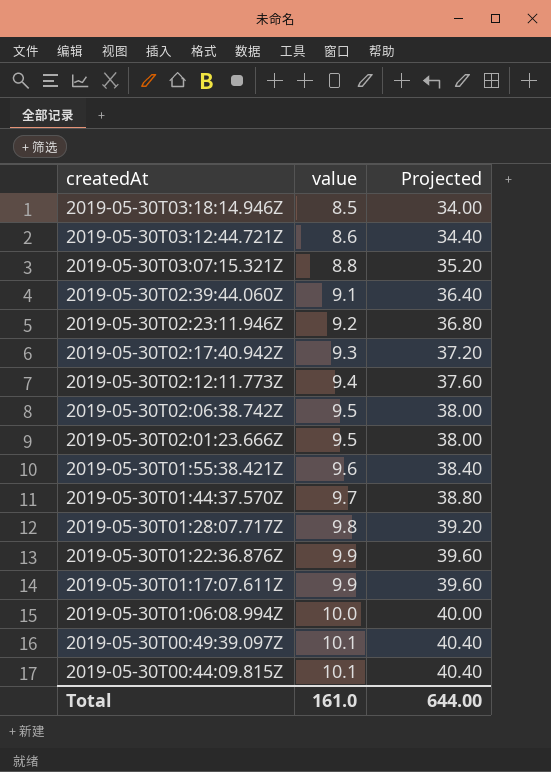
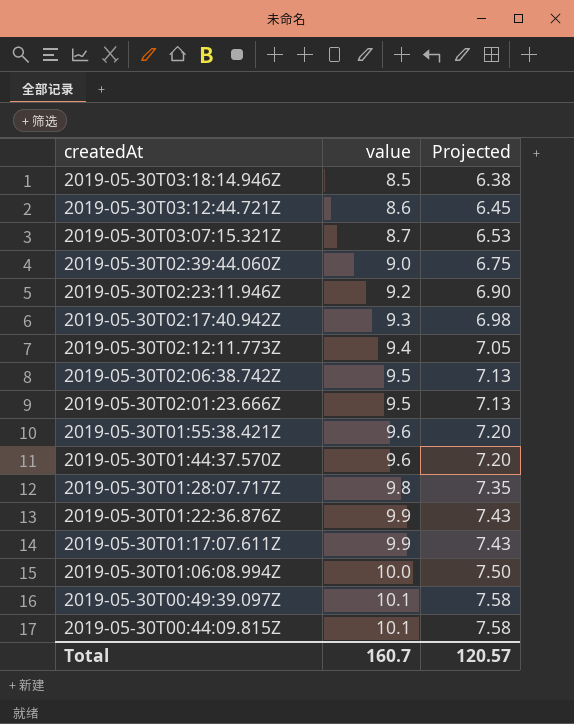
column Projected | formula: [value] * 4 -> [value] * 0.75
2019-05-30T03:07:15.321Z | value: 8.8 -> 8.7
2019-05-30T02:39:44.060Z | value: 9.1 -> 9.0
2019-05-30T01:44:37.570Z | value: 9.7 -> 9.6
Total | value: 161.0 -> 160.7
Total | Projected: 644.00 -> 120.57

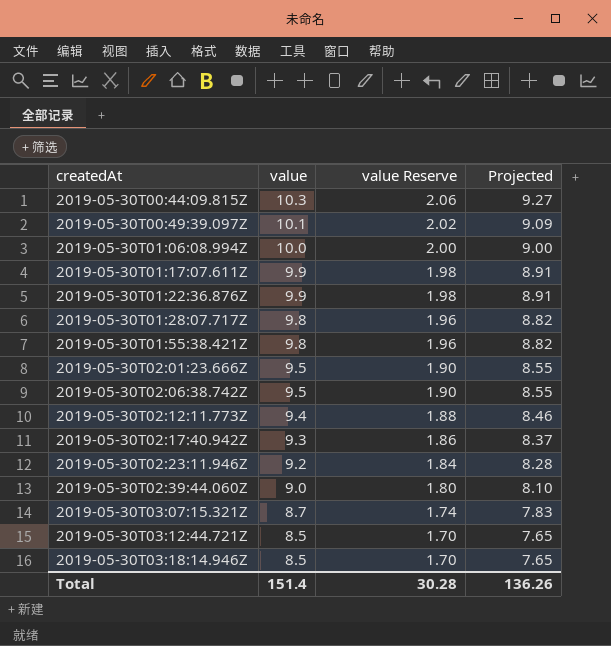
row order: createdAt descending -> createdAt ascending
column value Reserve | formula: none -> [value] * 0.2
column Projected | formula: [value] * 0.75 -> [value] * 0.9
row 2019-05-30T01:44:37.570Z: 9.6 | 7.20 -> none
2019-05-30T00:44:09.815Z | value: 10.1 -> 10.3
2019-05-30T01:55:38.421Z | value: 9.6 -> 9.8
2019-05-30T03:12:44.721Z | value: 8.6 -> 8.5
Total | value: 160.7 -> 151.4
Total | Projected: 120.57 -> 136.26

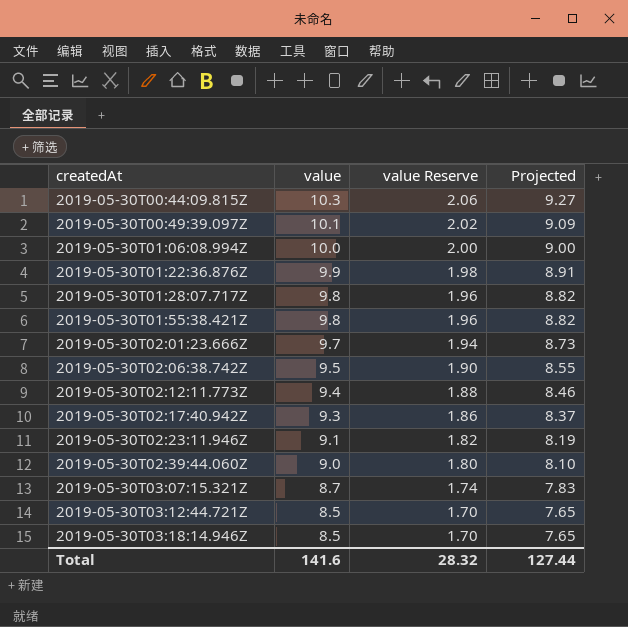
row 2019-05-30T01:17:07.611Z: 9.9 | 1.98 | 8.91 -> none
2019-05-30T02:01:23.666Z | value: 9.5 -> 9.7
2019-05-30T02:01:23.666Z | value Reserve: 1.90 -> 1.94
2019-05-30T02:01:23.666Z | Projected: 8.55 -> 8.73
2019-05-30T02:23:11.946Z | value: 9.2 -> 9.1
2019-05-30T02:23:11.946Z | value Reserve: 1.84 -> 1.82
2019-05-30T02:23:11.946Z | Projected: 8.28 -> 8.19
Total | value: 151.4 -> 141.6
Total | value Reserve: 30.28 -> 28.32
Total | Projected: 136.26 -> 127.44

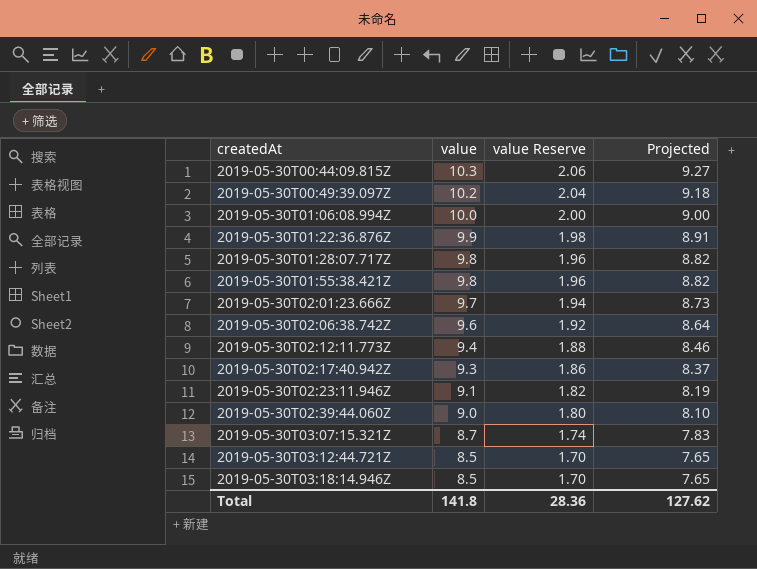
2019-05-30T00:49:39.097Z | value: 10.1 -> 10.2
2019-05-30T00:49:39.097Z | value Reserve: 2.02 -> 2.04
2019-05-30T00:49:39.097Z | Projected: 9.09 -> 9.18
2019-05-30T02:06:38.742Z | value: 9.5 -> 9.6
2019-05-30T02:06:38.742Z | value Reserve: 1.90 -> 1.92
2019-05-30T02:06:38.742Z | Projected: 8.55 -> 8.64
Total | value: 141.6 -> 141.8
Total | value Reserve: 28.32 -> 28.36
Total | Projected: 127.44 -> 127.62

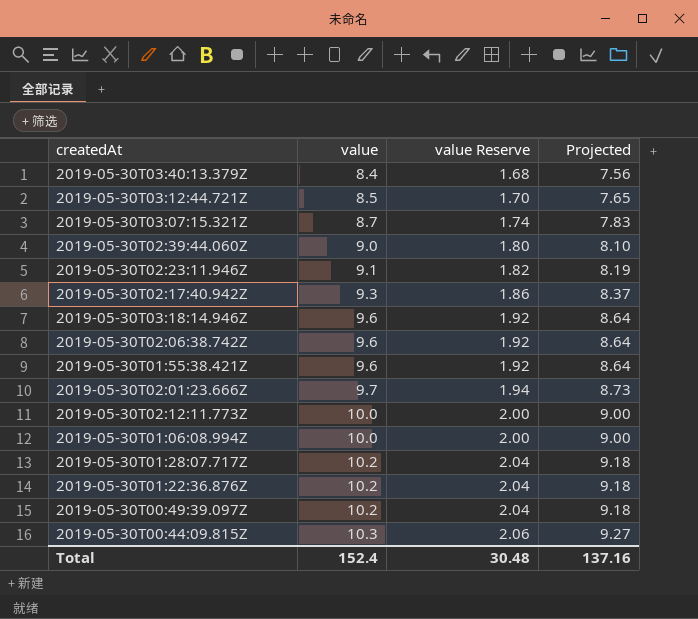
row order: createdAt ascending -> value ascending
row 2019-05-30T03:40:13.379Z: none -> 8.4 | 1.68 | 7.56
2019-05-30T03:18:14.946Z | value: 8.5 -> 9.6
2019-05-30T03:18:14.946Z | value Reserve: 1.70 -> 1.92
2019-05-30T03:18:14.946Z | Projected: 7.65 -> 8.64
2019-05-30T01:55:38.421Z | value: 9.8 -> 9.6
2019-05-30T01:55:38.421Z | value Reserve: 1.96 -> 1.92
2019-05-30T01:55:38.421Z | Projected: 8.82 -> 8.64
2019-05-30T02:12:11.773Z | value: 9.4 -> 10.0
2019-05-30T02:12:11.773Z | value Reserve: 1.88 -> 2.00
2019-05-30T02:12:11.773Z | Projected: 8.46 -> 9.00
2019-05-30T01:28:07.717Z | value: 9.8 -> 10.2
2019-05-30T01:28:07.717Z | value Reserve: 1.96 -> 2.04
2019-05-30T01:28:07.717Z | Projected: 8.82 -> 9.18
2019-05-30T01:22:36.876Z | value: 9.9 -> 10.2
2019-05-30T01:22:36.876Z | value Reserve: 1.98 -> 2.04
2019-05-30T01:22:36.876Z | Projected: 8.91 -> 9.18
Total | value: 141.8 -> 152.4
Total | value Reserve: 28.36 -> 30.48
Total | Projected: 127.62 -> 137.16

